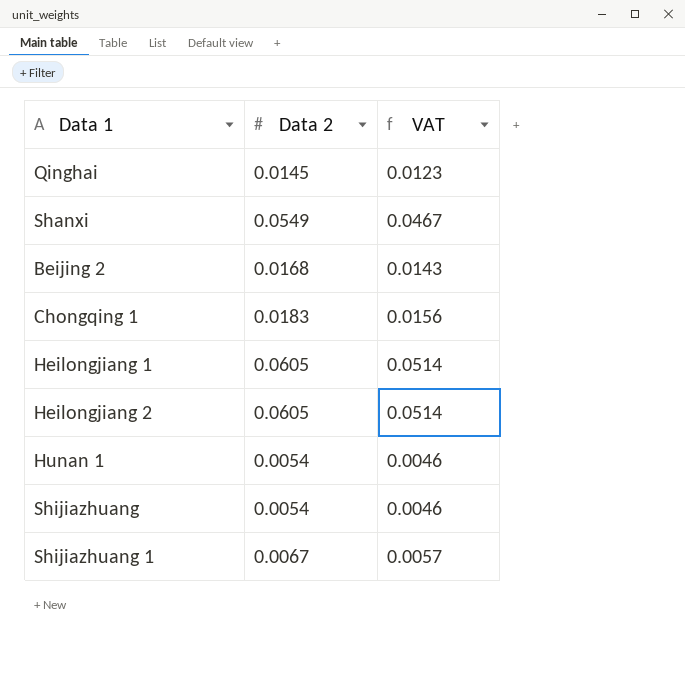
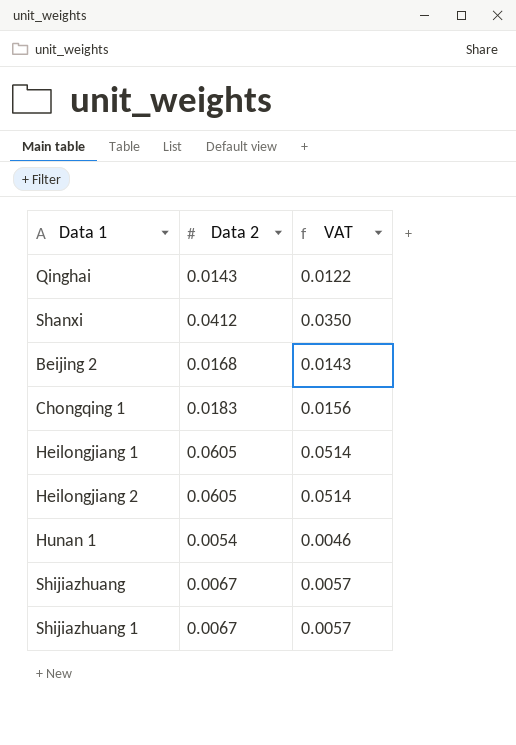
Qinghai | Data 2: 0.0145 -> 0.0143
Qinghai | VAT: 0.0123 -> 0.0122
Shanxi | Data 2: 0.0549 -> 0.0412
Shanxi | VAT: 0.0467 -> 0.0350
Shijiazhuang | Data 2: 0.0054 -> 0.0067
Shijiazhuang | VAT: 0.0046 -> 0.0057

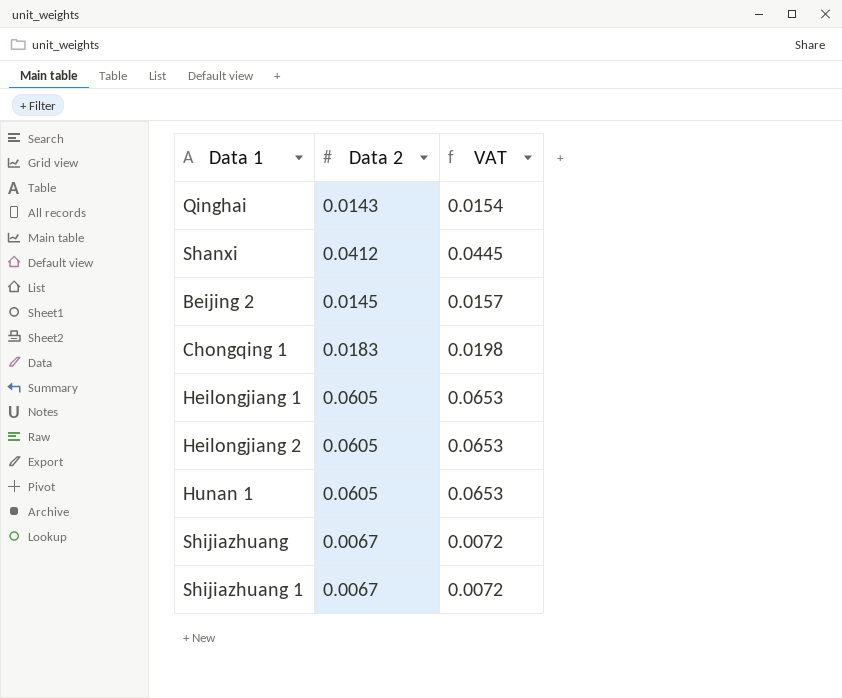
column VAT | formula: [Data 2] * 0.85 -> [Data 2] * 1.08
Beijing 2 | Data 2: 0.0168 -> 0.0145
Hunan 1 | Data 2: 0.0054 -> 0.0605

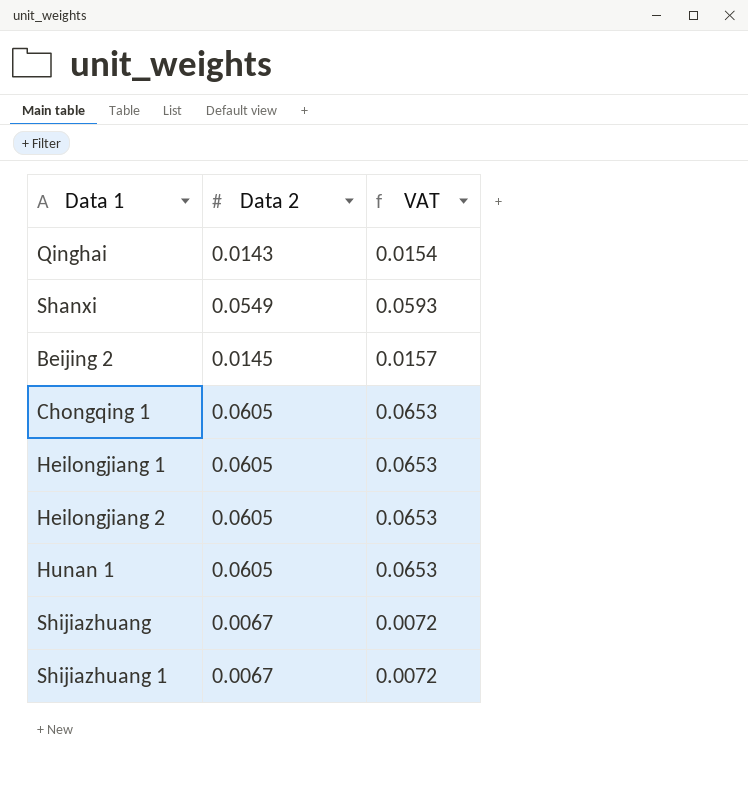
Shanxi | Data 2: 0.0412 -> 0.0549
Shanxi | VAT: 0.0445 -> 0.0593
Chongqing 1 | Data 2: 0.0183 -> 0.0605
Chongqing 1 | VAT: 0.0198 -> 0.0653

